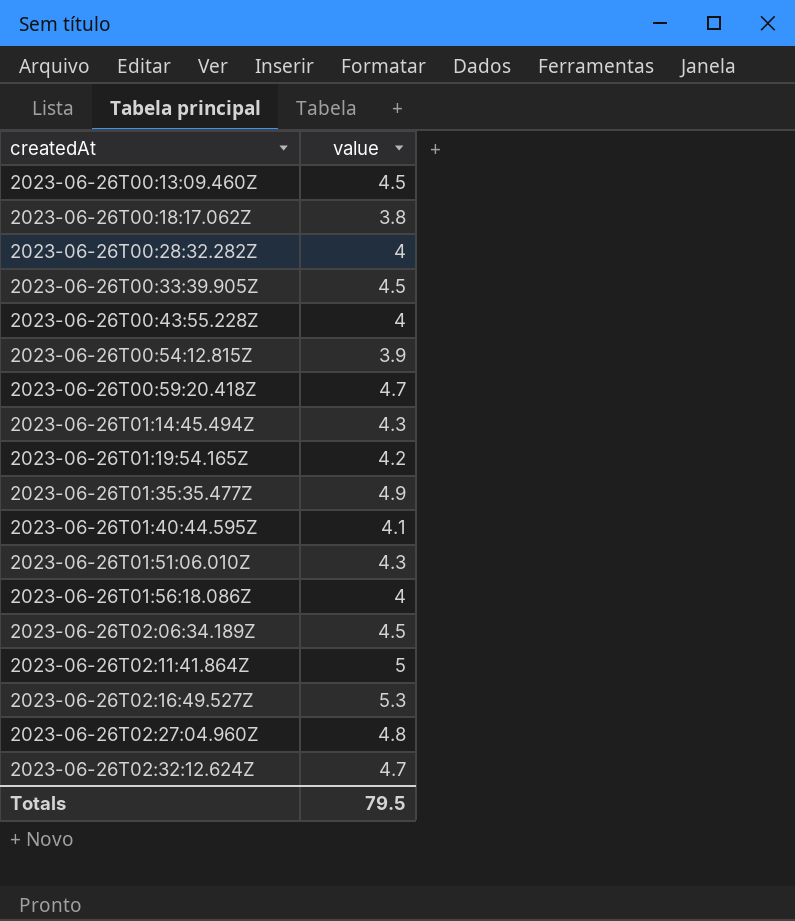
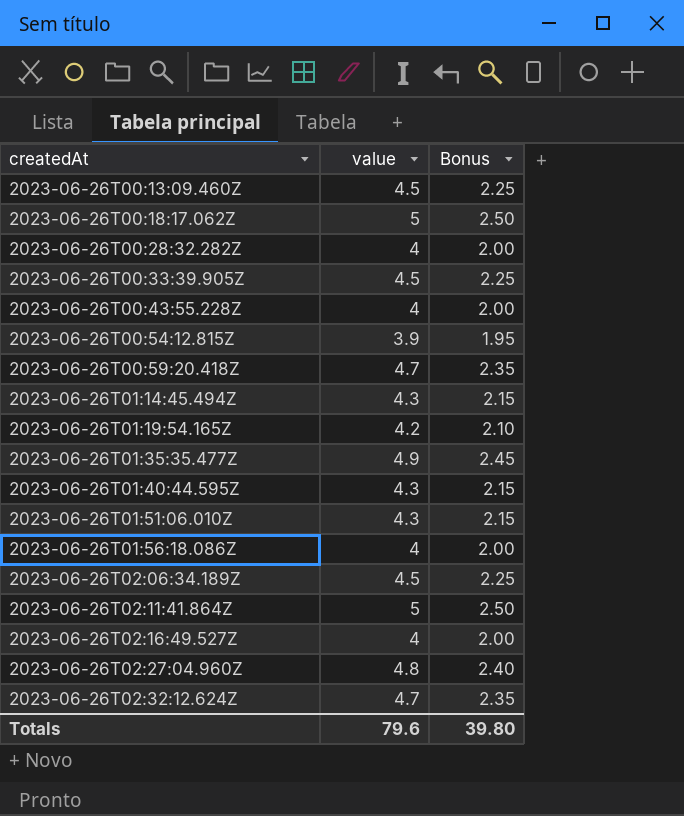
column Bonus | formula: none -> [value] * 0.5
2023-06-26T00:18:17.062Z | value: 3.8 -> 5
2023-06-26T01:40:44.595Z | value: 4.1 -> 4.3
2023-06-26T02:16:49.527Z | value: 5.3 -> 4
Totals | value: 79.5 -> 79.6

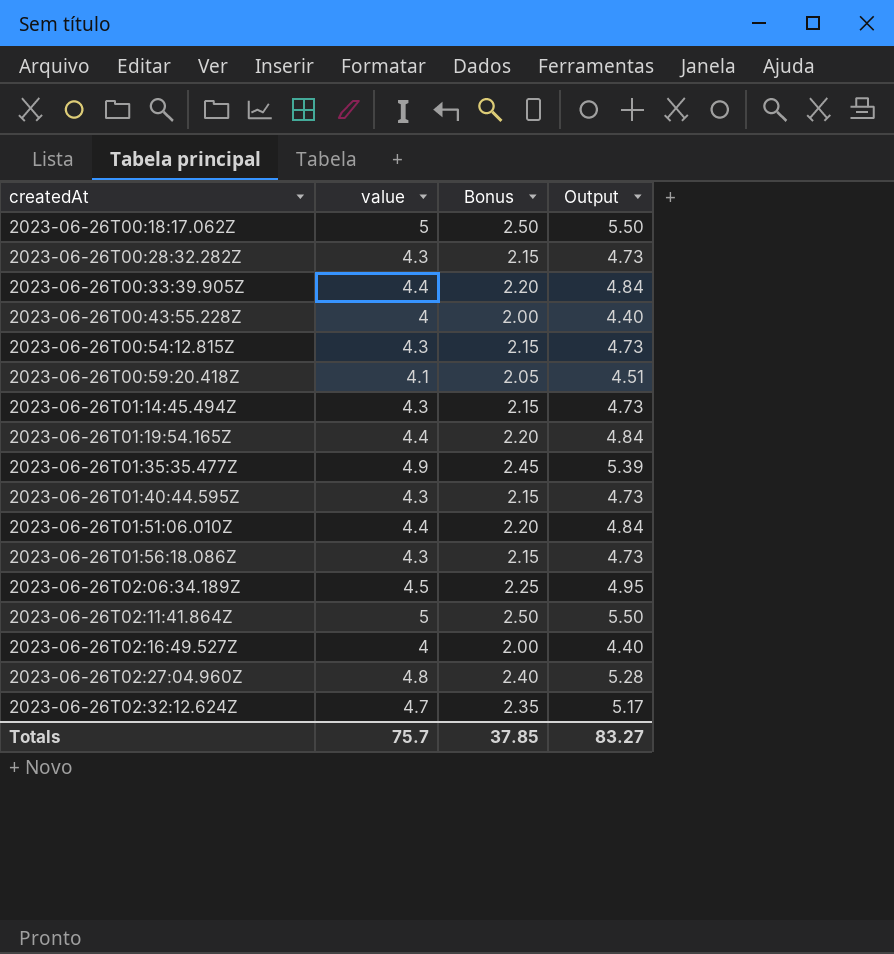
column Output | formula: none -> [value] * 1.1
row 2023-06-26T00:13:09.460Z: 4.5 | 2.25 -> none
2023-06-26T00:28:32.282Z | value: 4 -> 4.3
2023-06-26T00:28:32.282Z | Bonus: 2.00 -> 2.15
2023-06-26T00:33:39.905Z | value: 4.5 -> 4.4
2023-06-26T00:33:39.905Z | Bonus: 2.25 -> 2.20
2023-06-26T00:54:12.815Z | value: 3.9 -> 4.3
2023-06-26T00:54:12.815Z | Bonus: 1.95 -> 2.15
2023-06-26T00:59:20.418Z | value: 4.7 -> 4.1
2023-06-26T00:59:20.418Z | Bonus: 2.35 -> 2.05
2023-06-26T01:19:54.165Z | value: 4.2 -> 4.4
2023-06-26T01:19:54.165Z | Bonus: 2.10 -> 2.20
2023-06-26T01:51:06.010Z | value: 4.3 -> 4.4
2023-06-26T01:51:06.010Z | Bonus: 2.15 -> 2.20
2023-06-26T01:56:18.086Z | value: 4 -> 4.3
2023-06-26T01:56:18.086Z | Bonus: 2.00 -> 2.15
Totals | value: 79.6 -> 75.7
Totals | Bonus: 39.80 -> 37.85

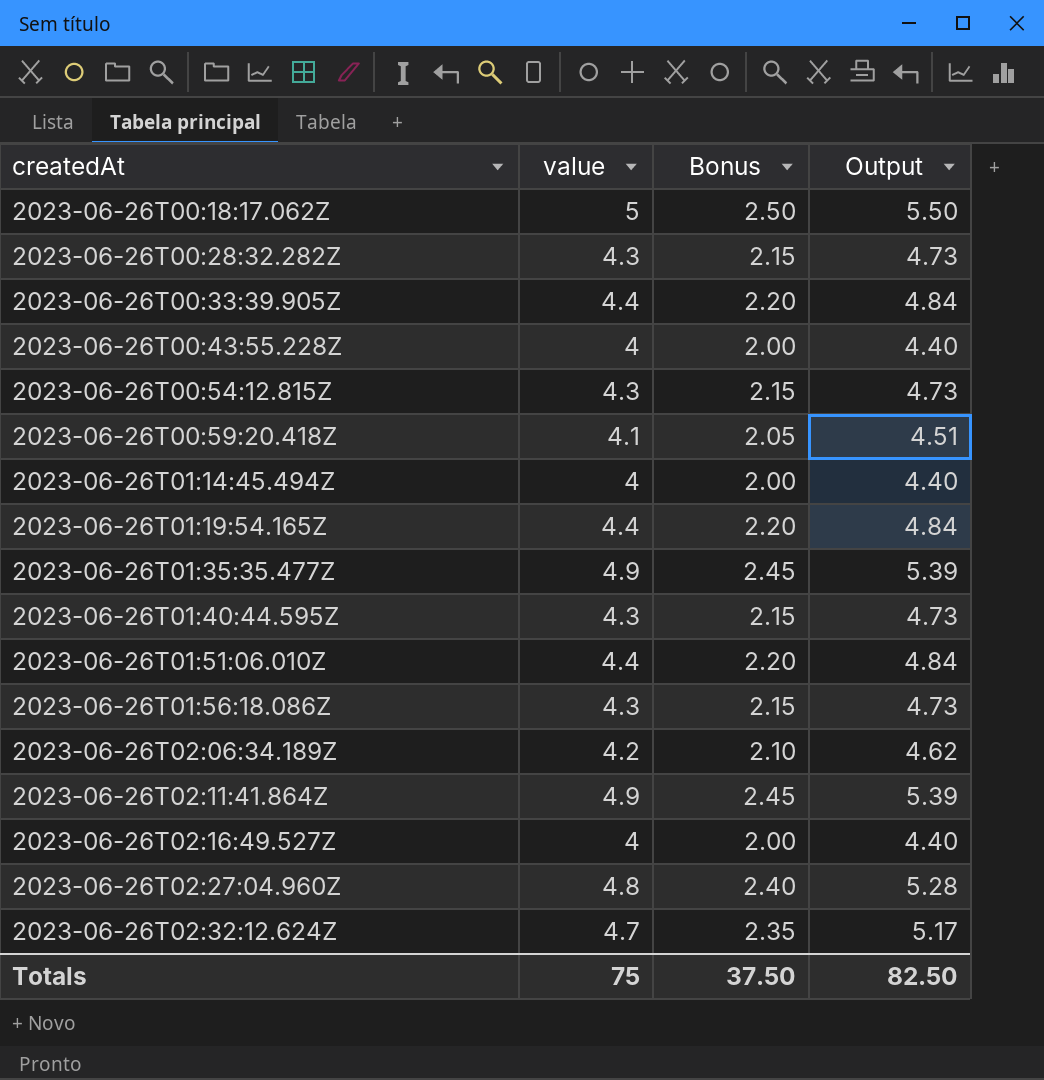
2023-06-26T01:14:45.494Z | value: 4.3 -> 4
2023-06-26T01:14:45.494Z | Bonus: 2.15 -> 2.00
2023-06-26T01:14:45.494Z | Output: 4.73 -> 4.40
2023-06-26T02:06:34.189Z | value: 4.5 -> 4.2
2023-06-26T02:06:34.189Z | Bonus: 2.25 -> 2.10
2023-06-26T02:06:34.189Z | Output: 4.95 -> 4.62
2023-06-26T02:11:41.864Z | value: 5 -> 4.9
2023-06-26T02:11:41.864Z | Bonus: 2.50 -> 2.45
2023-06-26T02:11:41.864Z | Output: 5.50 -> 5.39
Totals | value: 75.7 -> 75
Totals | Bonus: 37.85 -> 37.50
Totals | Output: 83.27 -> 82.50

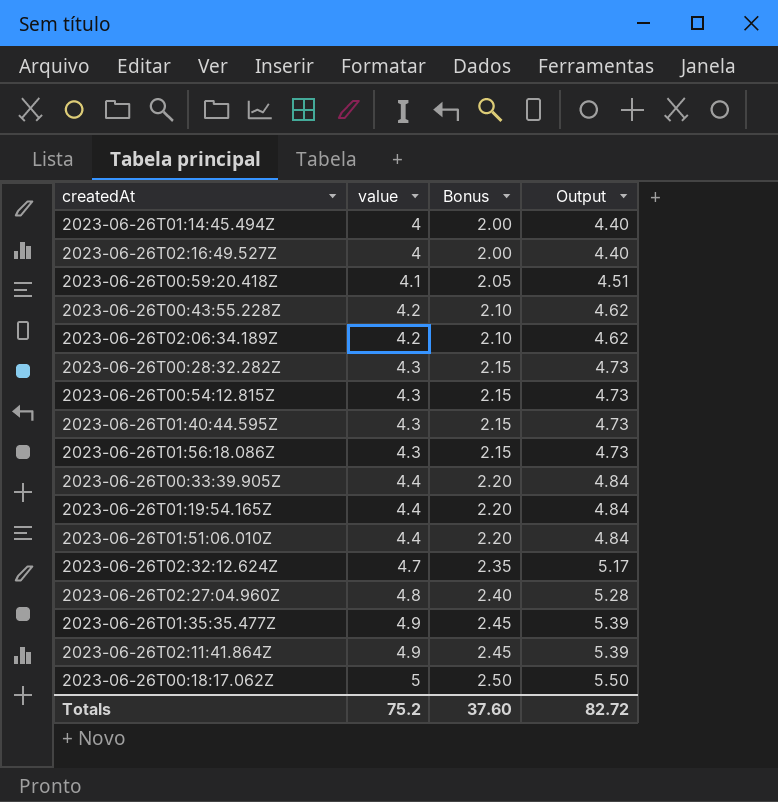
row order: createdAt ascending -> value ascending
2023-06-26T00:43:55.228Z | value: 4 -> 4.2
2023-06-26T00:43:55.228Z | Bonus: 2.00 -> 2.10
2023-06-26T00:43:55.228Z | Output: 4.40 -> 4.62
Totals | value: 75 -> 75.2
Totals | Bonus: 37.50 -> 37.60
Totals | Output: 82.50 -> 82.72

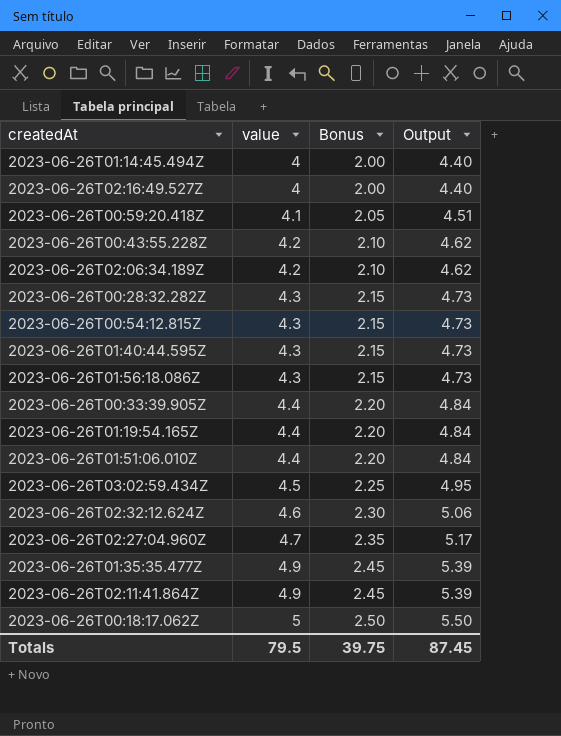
row 2023-06-26T03:02:59.434Z: none -> 4.5 | 2.25 | 4.95
2023-06-26T02:32:12.624Z | value: 4.7 -> 4.6
2023-06-26T02:32:12.624Z | Bonus: 2.35 -> 2.30
2023-06-26T02:32:12.624Z | Output: 5.17 -> 5.06
2023-06-26T02:27:04.960Z | value: 4.8 -> 4.7
2023-06-26T02:27:04.960Z | Bonus: 2.40 -> 2.35
2023-06-26T02:27:04.960Z | Output: 5.28 -> 5.17
Totals | value: 75.2 -> 79.5
Totals | Bonus: 37.60 -> 39.75
Totals | Output: 82.72 -> 87.45

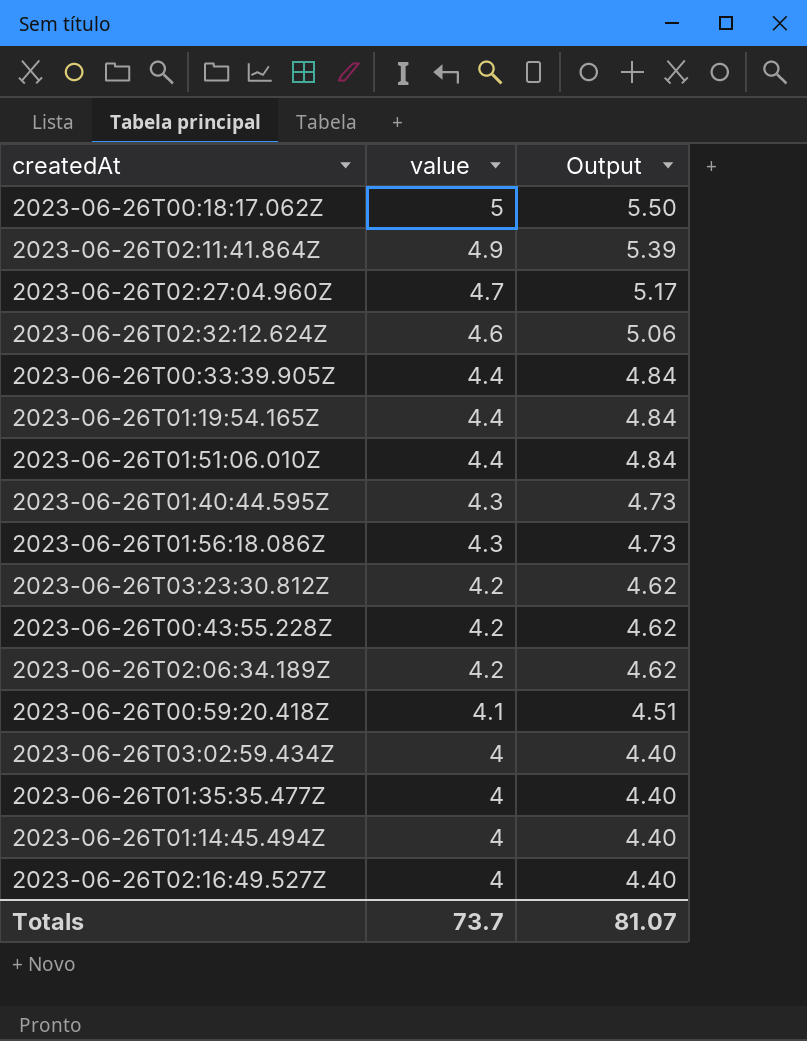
row order: value ascending -> value descending
column Bonus | formula: [value] * 0.5 -> none
row 2023-06-26T00:28:32.282Z: 4.3 | 2.15 | 4.73 -> none
row 2023-06-26T00:54:12.815Z: 4.3 | 2.15 | 4.73 -> none
row 2023-06-26T03:23:30.812Z: none -> 4.2 | 4.62
2023-06-26T03:02:59.434Z | value: 4.5 -> 4
2023-06-26T03:02:59.434Z | Output: 4.95 -> 4.40
2023-06-26T01:35:35.477Z | value: 4.9 -> 4
2023-06-26T01:35:35.477Z | Output: 5.39 -> 4.40
Totals | value: 79.5 -> 73.7
Totals | Output: 87.45 -> 81.07

